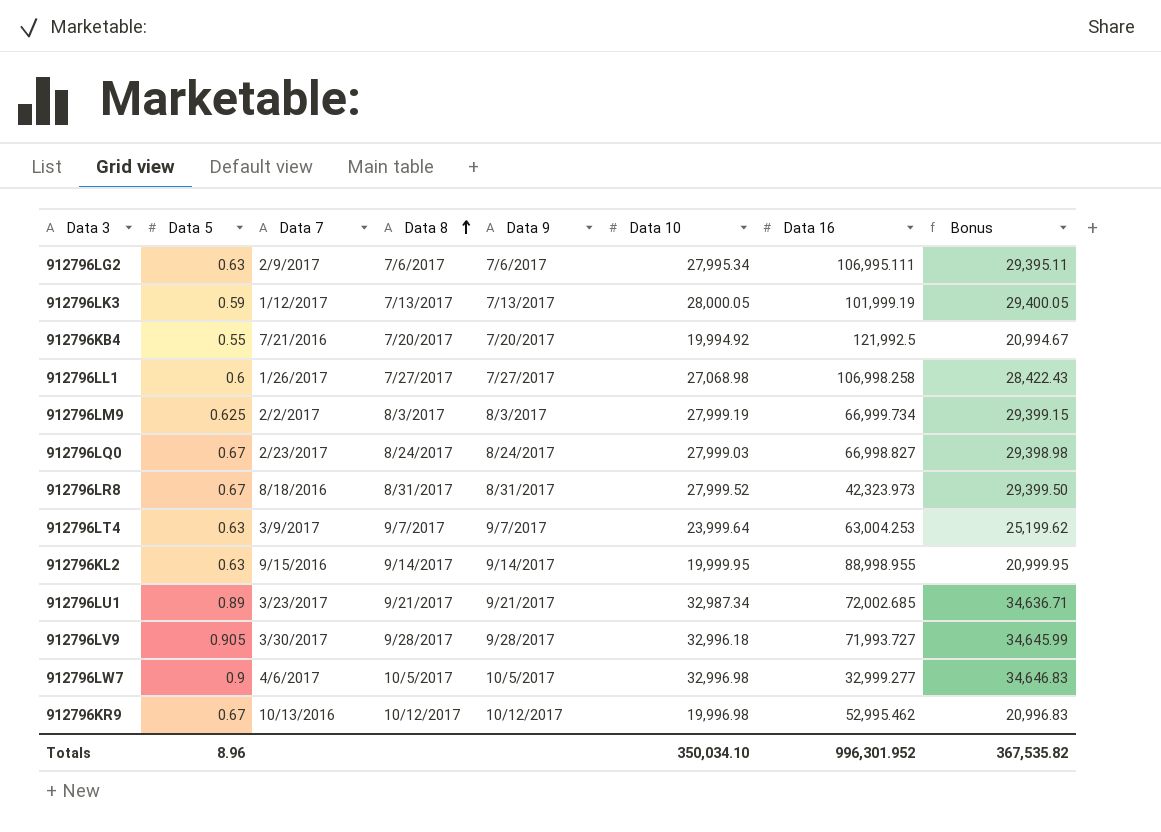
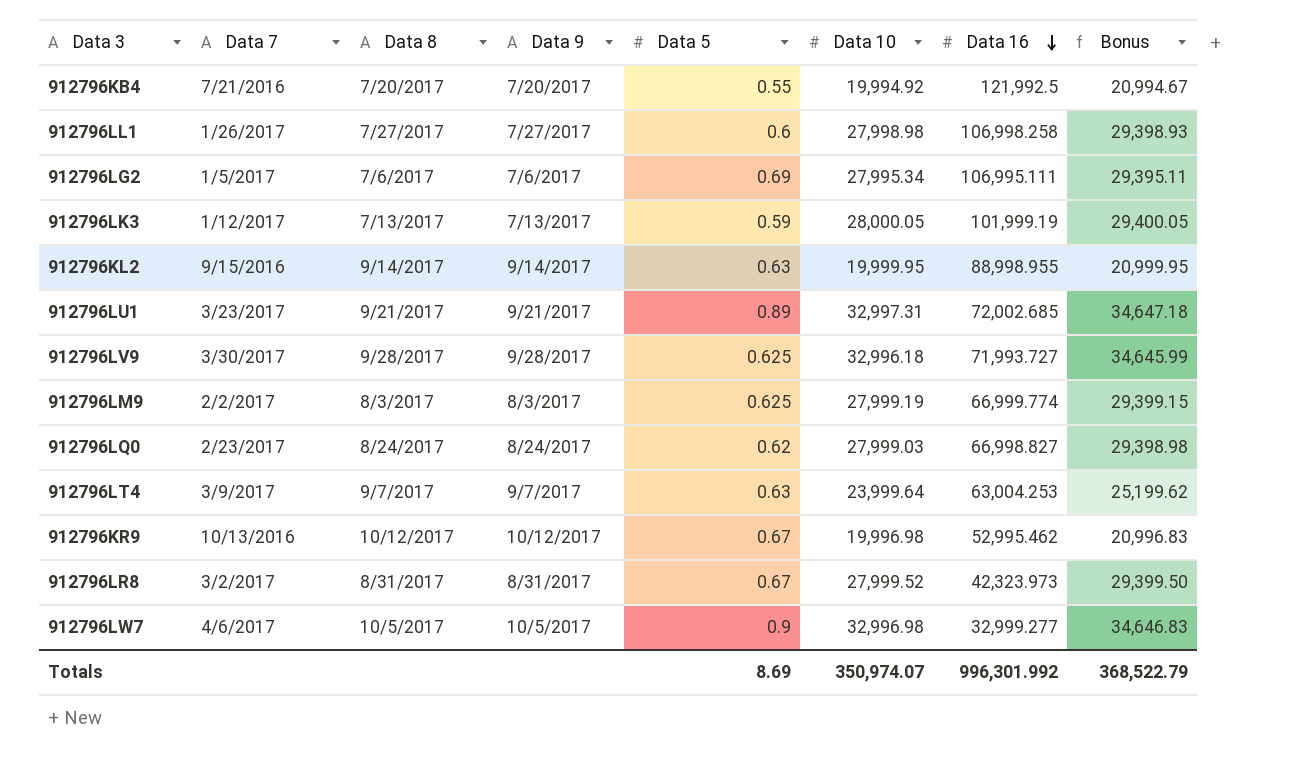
row order: Data 8 ascending -> Data 16 descending
column Data 5 | position: 2 -> 5
912796LL1 | Data 10: 27,068.98 -> 27,998.98
912796LL1 | Bonus: 28,422.43 -> 29,398.93
912796LG2 | Data 7: 2/9/2017 -> 1/5/2017
912796LG2 | Data 5: 0.63 -> 0.69
912796LU1 | Data 10: 32,987.34 -> 32,997.31
912796LU1 | Bonus: 34,636.71 -> 34,647.18
912796LV9 | Data 5: 0.905 -> 0.625
912796LM9 | Data 16: 66,999.734 -> 66,999.774
912796LQ0 | Data 5: 0.67 -> 0.62
912796LR8 | Data 7: 8/18/2016 -> 3/2/2017
Totals | Data 5: 8.96 -> 8.69
Totals | Data 10: 350,034.10 -> 350,974.07
Totals | Data 16: 996,301.952 -> 996,301.992
Totals | Bonus: 367,535.82 -> 368,522.79

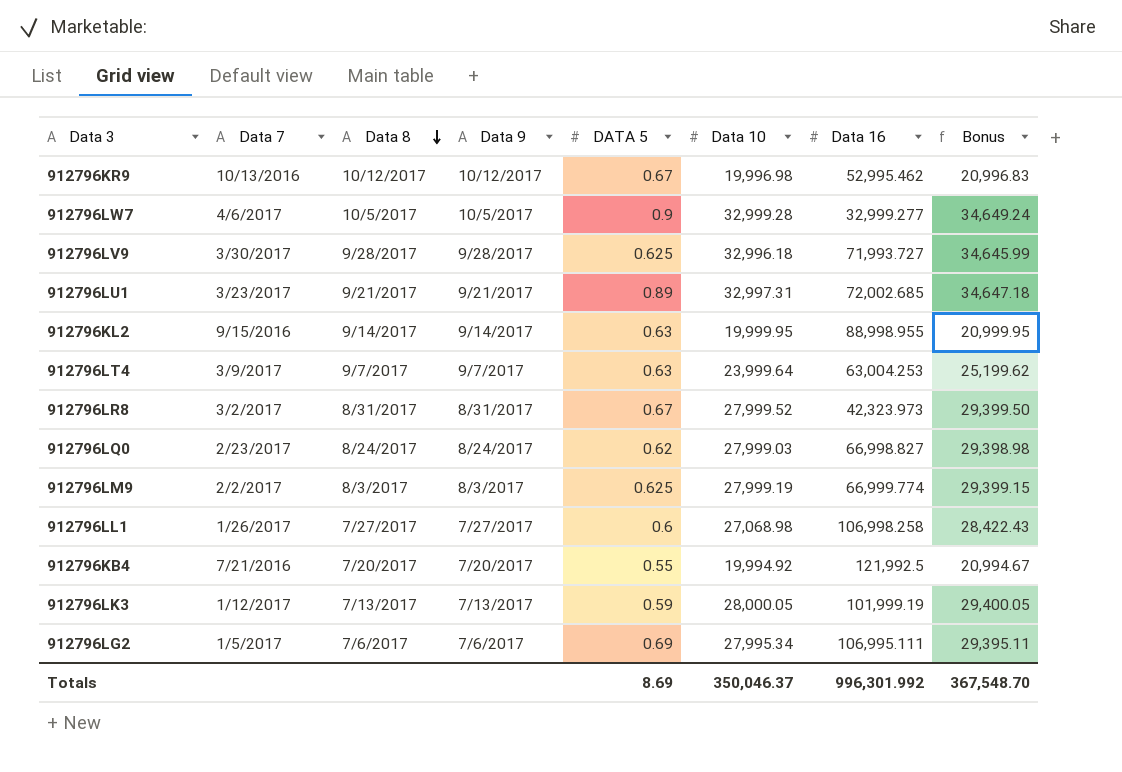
row order: Data 16 descending -> Data 8 descending
column name: Data 5 -> DATA 5
912796LW7 | Data 10: 32,996.98 -> 32,999.28
912796LW7 | Bonus: 34,646.83 -> 34,649.24
912796LL1 | Data 10: 27,998.98 -> 27,068.98
912796LL1 | Bonus: 29,398.93 -> 28,422.43
Totals | Data 10: 350,974.07 -> 350,046.37
Totals | Bonus: 368,522.79 -> 367,548.70

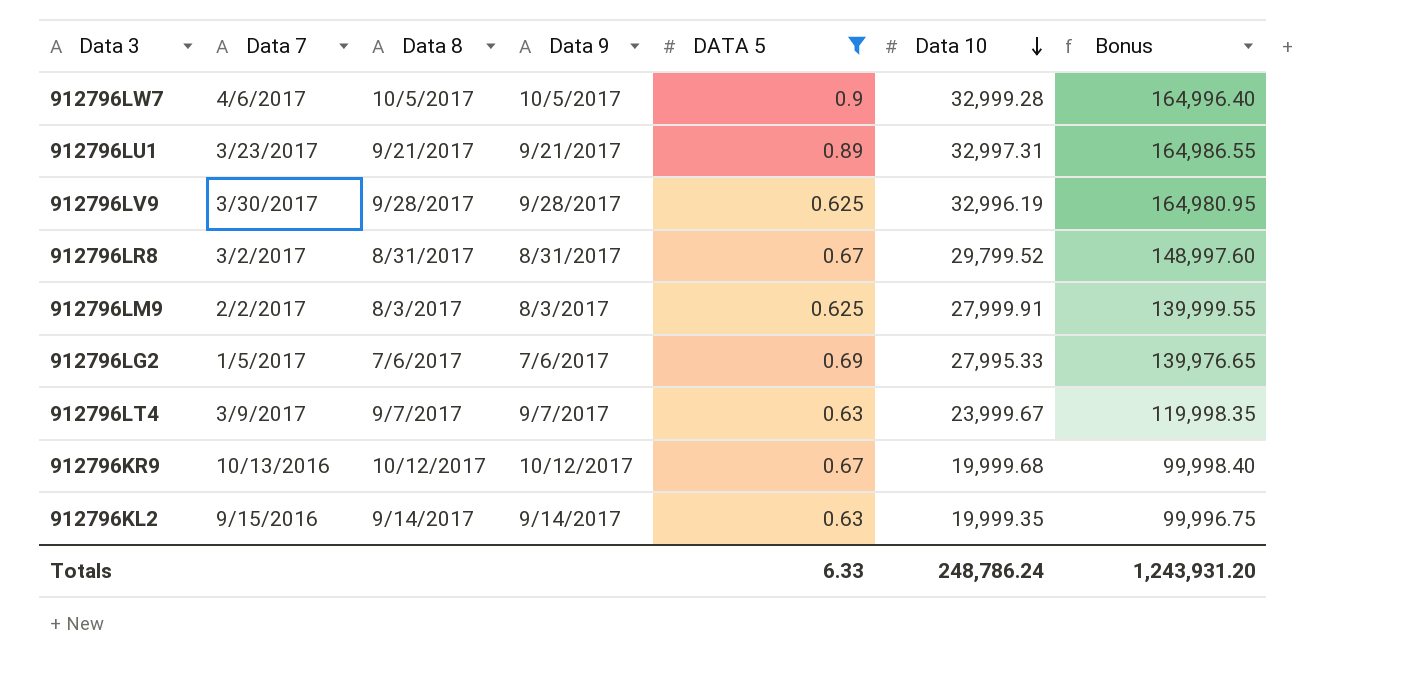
filter: none -> DATA 5 >= 0.625
row order: Data 8 descending -> Data 10 descending
column Data 16 | position: 7 -> none
column Bonus | formula: [Data 10] * 1.05 -> [Data 10] * 5
912796LV9 | Data 10: 32,996.18 -> 32,996.19
912796LR8 | Data 10: 27,999.52 -> 29,799.52
912796LM9 | Data 10: 27,999.19 -> 27,999.91
912796LG2 | Data 10: 27,995.34 -> 27,995.33
912796LT4 | Data 10: 23,999.64 -> 23,999.67
912796KR9 | Data 10: 19,996.98 -> 19,999.68
912796KL2 | Data 10: 19,999.95 -> 19,999.35
Totals | DATA 5: 8.69 -> 6.33
Totals | Data 10: 350,046.37 -> 248,786.24
Totals | Bonus: 367,548.70 -> 1,243,931.20

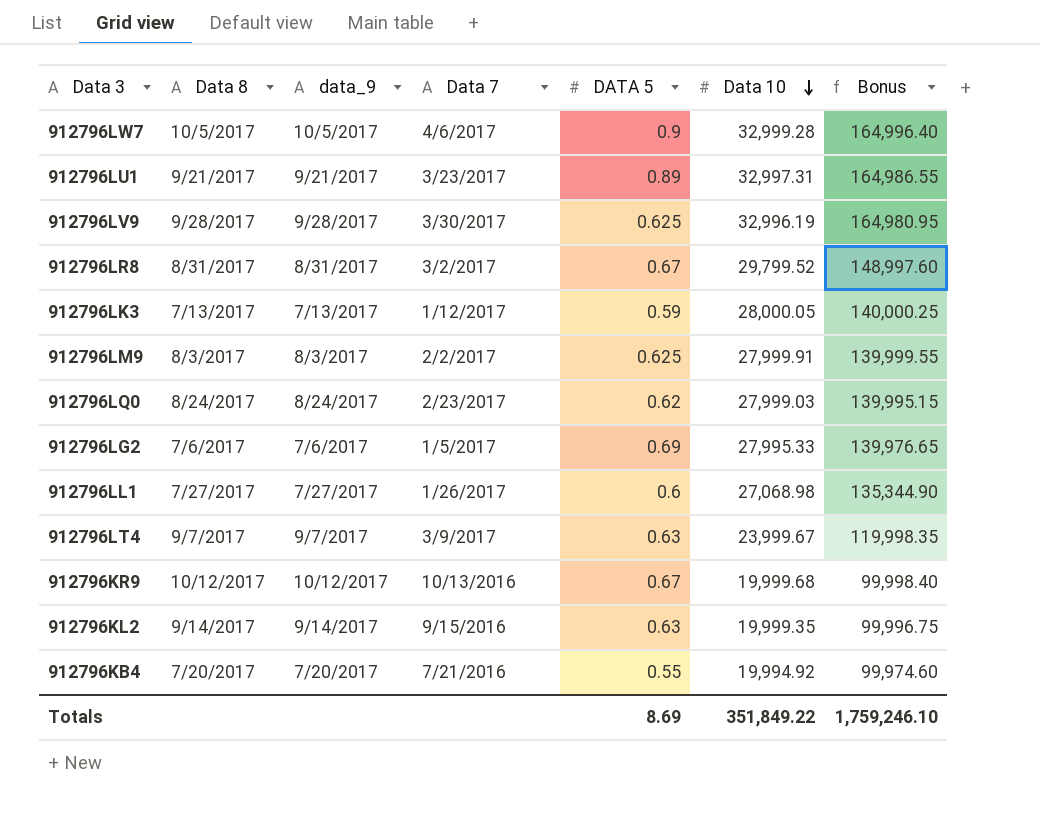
filter: DATA 5 >= 0.625 -> none
column name: Data 9 -> data_9
column Data 7 | position: 2 -> 4
Totals | DATA 5: 6.33 -> 8.69
Totals | Data 10: 248,786.24 -> 351,849.22
Totals | Bonus: 1,243,931.20 -> 1,759,246.10

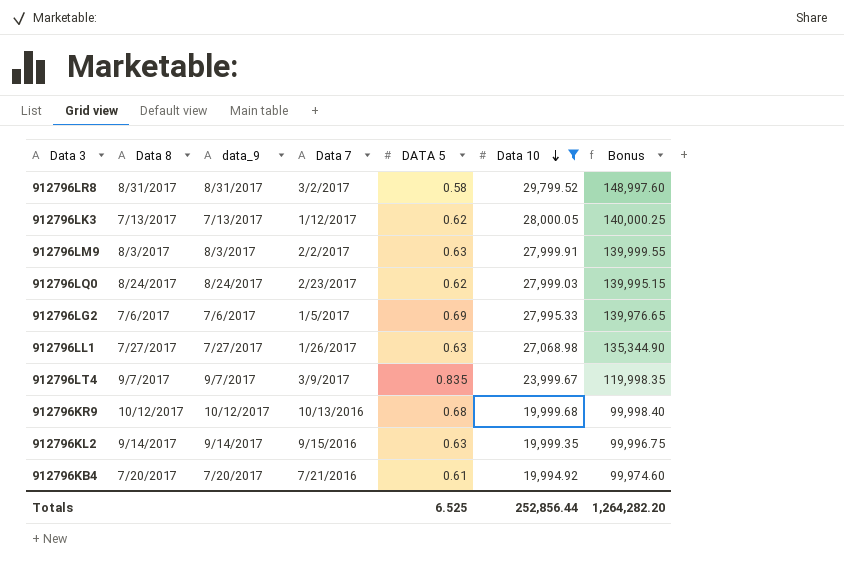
filter: none -> Data 10 <= 29,799.52
912796LR8 | DATA 5: 0.67 -> 0.58
912796LK3 | DATA 5: 0.59 -> 0.62
912796LM9 | DATA 5: 0.625 -> 0.63
912796LL1 | DATA 5: 0.6 -> 0.63
912796LT4 | DATA 5: 0.63 -> 0.835
912796KR9 | DATA 5: 0.67 -> 0.68
912796KB4 | DATA 5: 0.55 -> 0.61
Totals | DATA 5: 8.69 -> 6.525
Totals | Data 10: 351,849.22 -> 252,856.44
Totals | Bonus: 1,759,246.10 -> 1,264,282.20

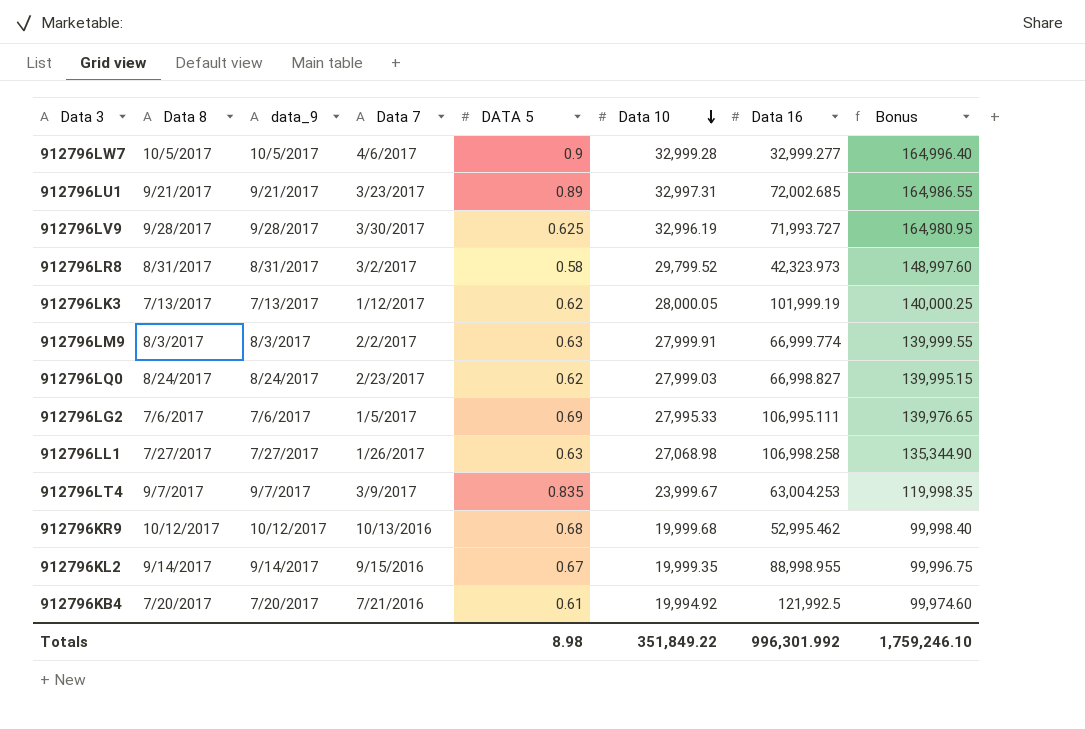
filter: Data 10 <= 29,799.52 -> none
column Data 16 | position: none -> 7
912796KL2 | DATA 5: 0.63 -> 0.67
Totals | DATA 5: 6.525 -> 8.98
Totals | Data 10: 252,856.44 -> 351,849.22
Totals | Bonus: 1,264,282.20 -> 1,759,246.10

